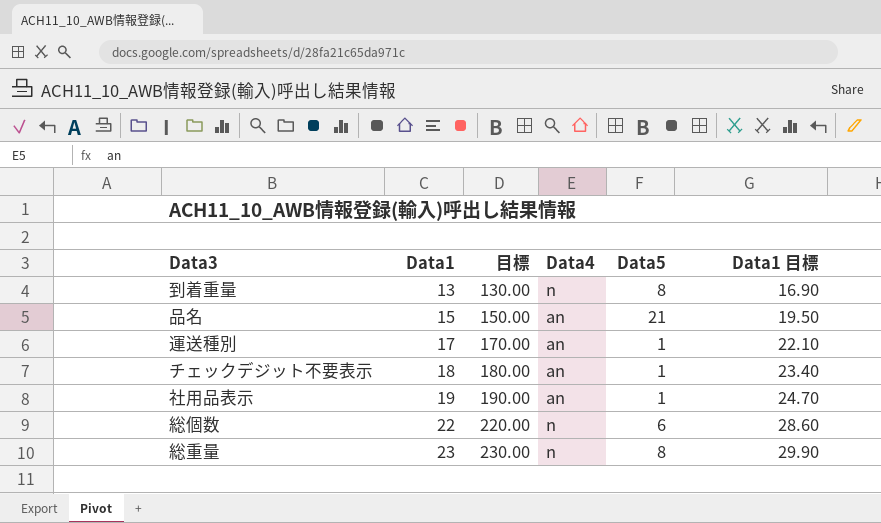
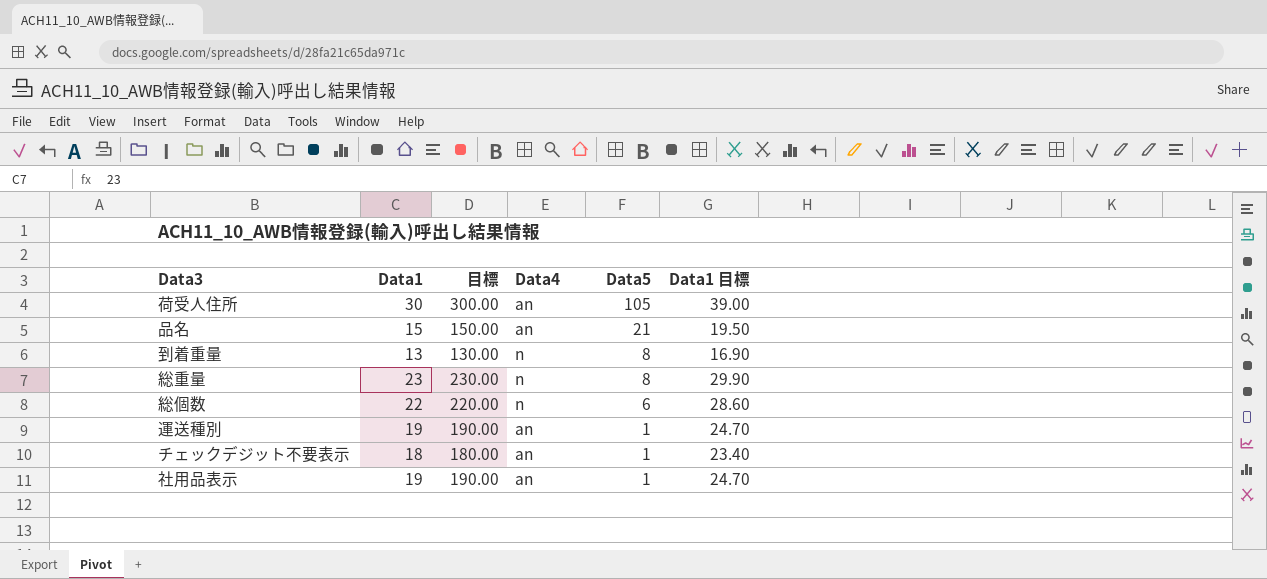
row order: Data1 ascending -> Data5 descending
row 荷受人住所: none -> 30 | 300.00 | an | 105 | 39.00
運送種別 | Data1: 17 -> 19
運送種別 | 目標: 170.00 -> 190.00
運送種別 | Data1 目標: 22.10 -> 24.70

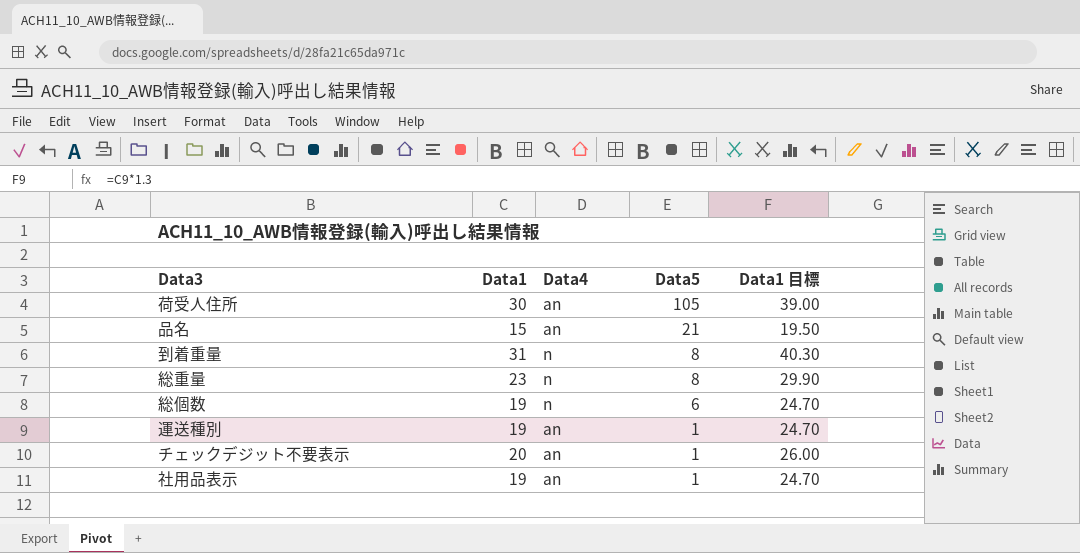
column 目標 | formula: [Data1] * 10 -> none
到着重量 | Data1: 13 -> 31
到着重量 | Data1 目標: 16.90 -> 40.30
総個数 | Data1: 22 -> 19
総個数 | Data1 目標: 28.60 -> 24.70
チェックデジット不要表示 | Data1: 18 -> 20
チェックデジット不要表示 | Data1 目標: 23.40 -> 26.00

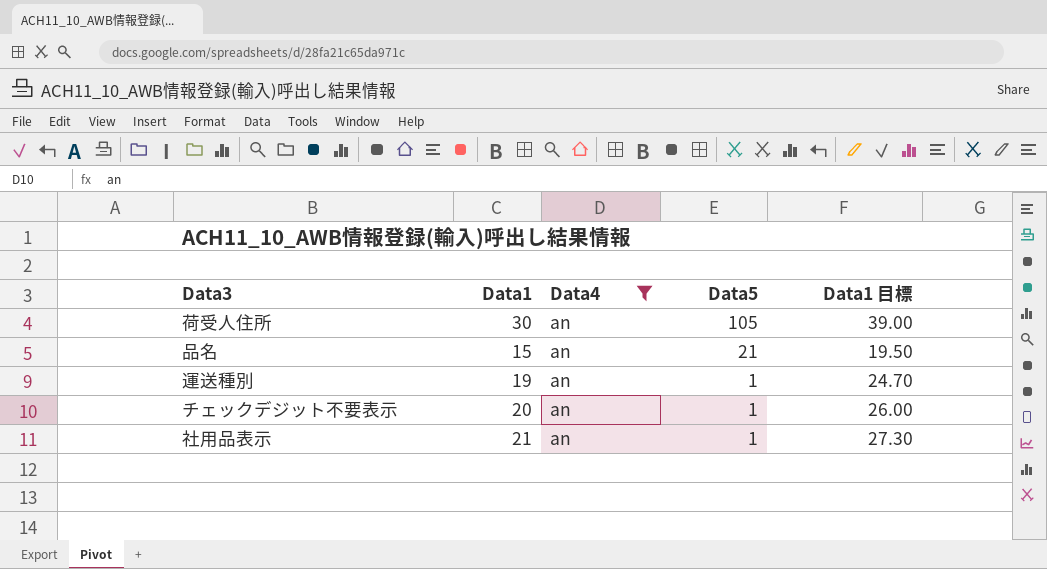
filter: none -> Data4 = an
社用品表示 | Data1: 19 -> 21
社用品表示 | Data1 目標: 24.70 -> 27.30

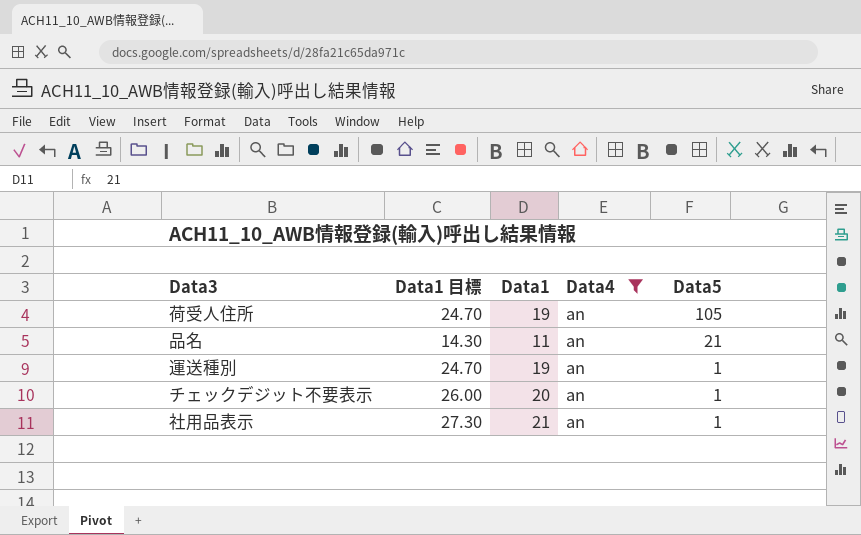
column Data1 目標 | position: 5 -> 2
荷受人住所 | Data1 目標: 39.00 -> 24.70
荷受人住所 | Data1: 30 -> 19
品名 | Data1 目標: 19.50 -> 14.30
品名 | Data1: 15 -> 11

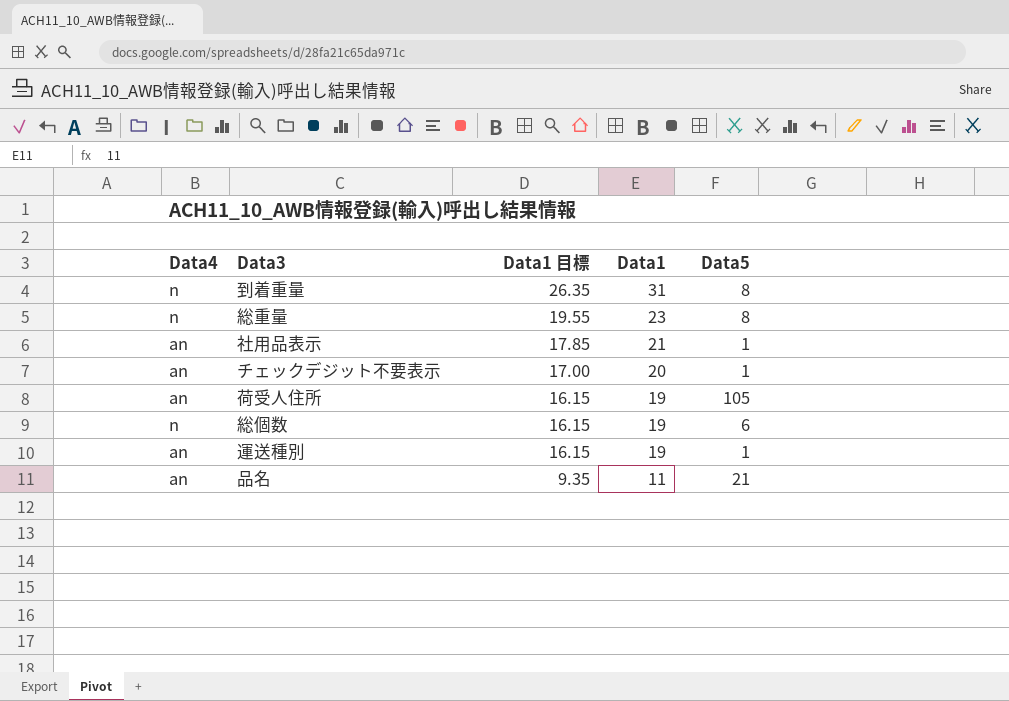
filter: Data4 = an -> none
row order: Data5 descending -> Data1 目標 descending
column Data4 | position: 4 -> 1
column Data1 目標 | formula: [Data1] * 1.3 -> [Data1] * 0.85

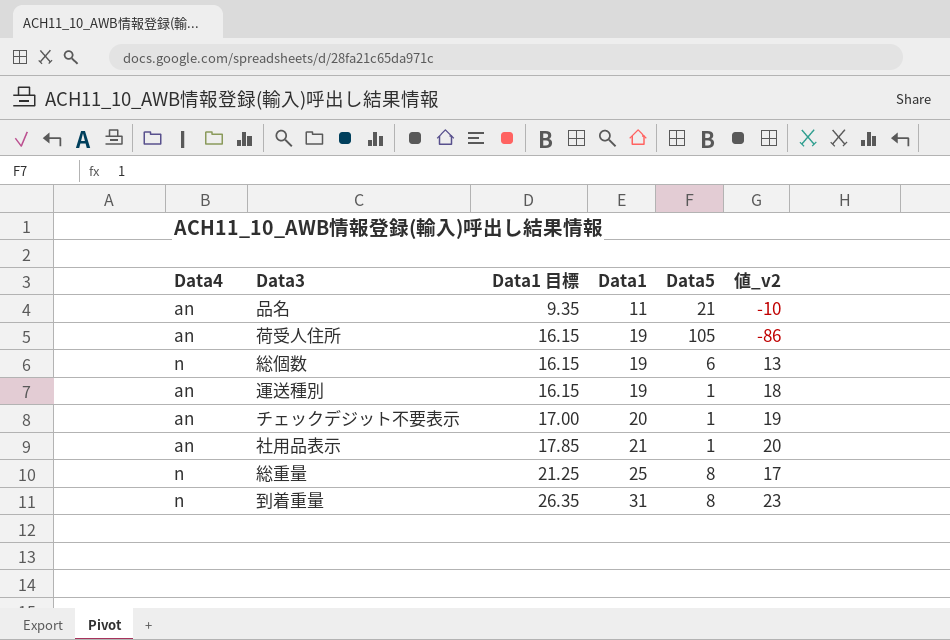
row order: Data1 目標 descending -> Data1 目標 ascending
column 値_v2 | formula: none -> [Data1] - [Data5]
総重量 | Data1 目標: 19.55 -> 21.25
総重量 | Data1: 23 -> 25

